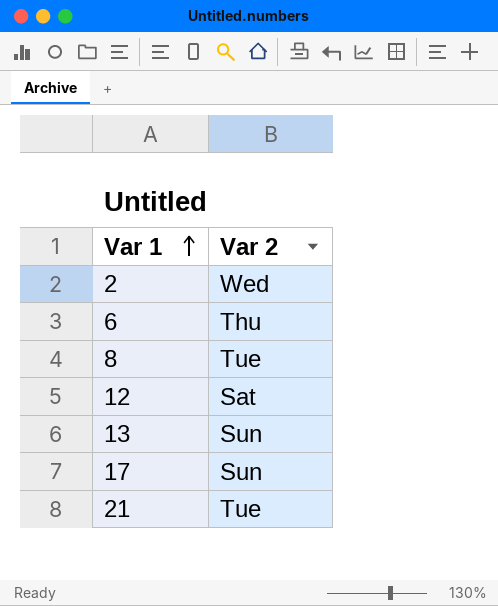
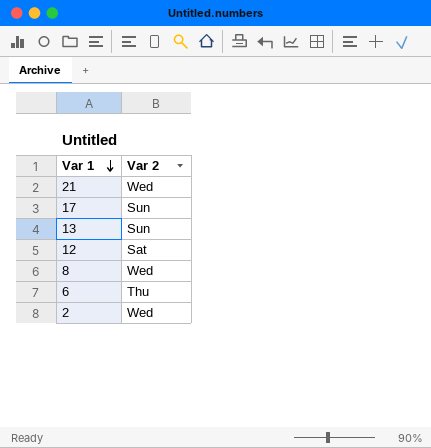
row order: Var 1 ascending -> Var 1 descending
21 | Var 2: Tue -> Wed
8 | Var 2: Tue -> Wed

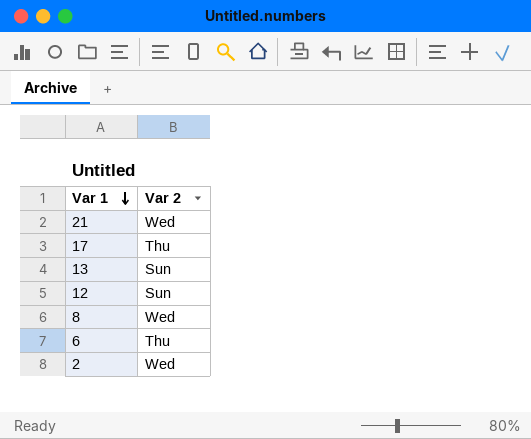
17 | Var 2: Sun -> Thu
12 | Var 2: Sat -> Sun

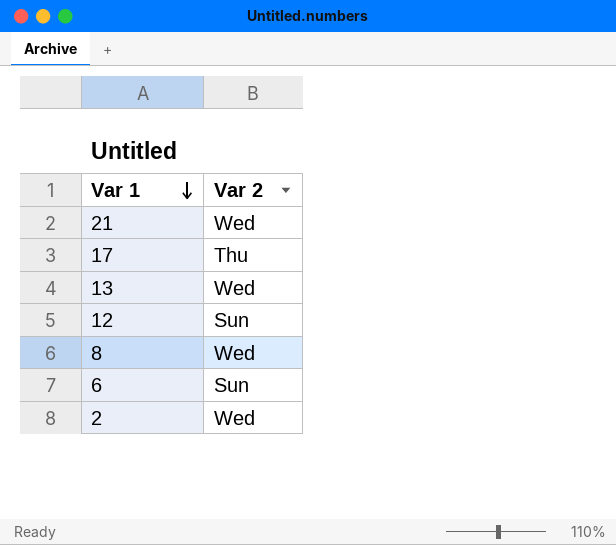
13 | Var 2: Sun -> Wed
6 | Var 2: Thu -> Sun

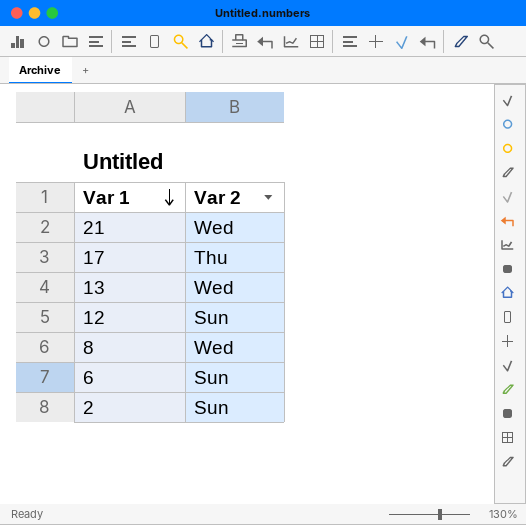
2 | Var 2: Wed -> Sun

